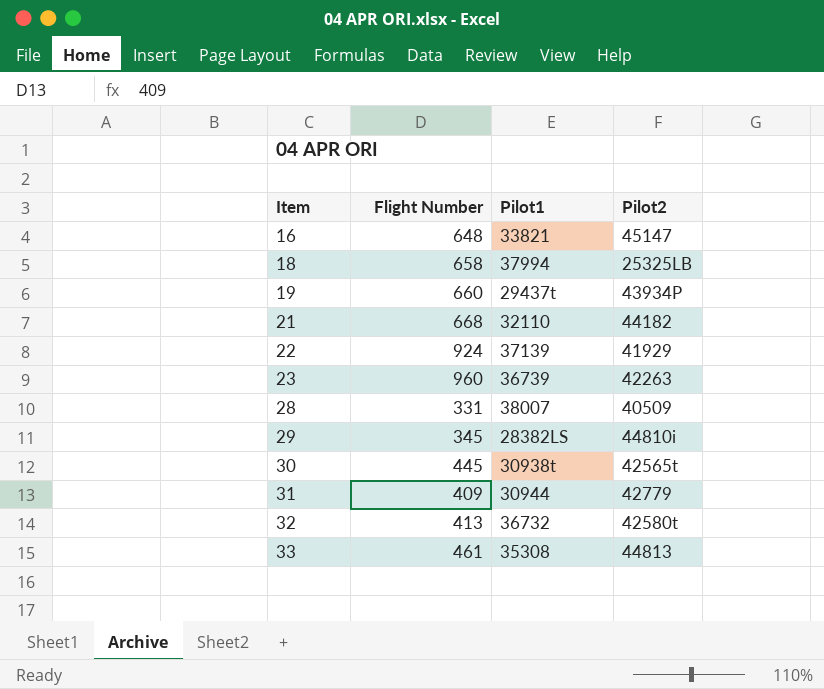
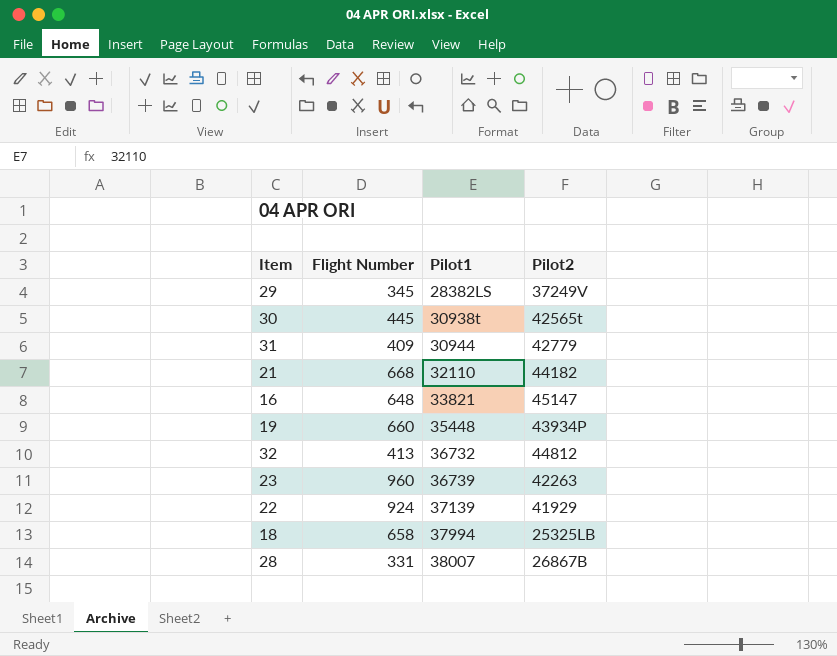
row order: Item ascending -> Pilot1 ascending
row 33: 461 | 35308 | 44813 -> none
29 | Pilot2: 44810i -> 37249V
19 | Pilot1: 29437t -> 35448
32 | Pilot2: 42580t -> 44812
28 | Pilot2: 40509 -> 26867B

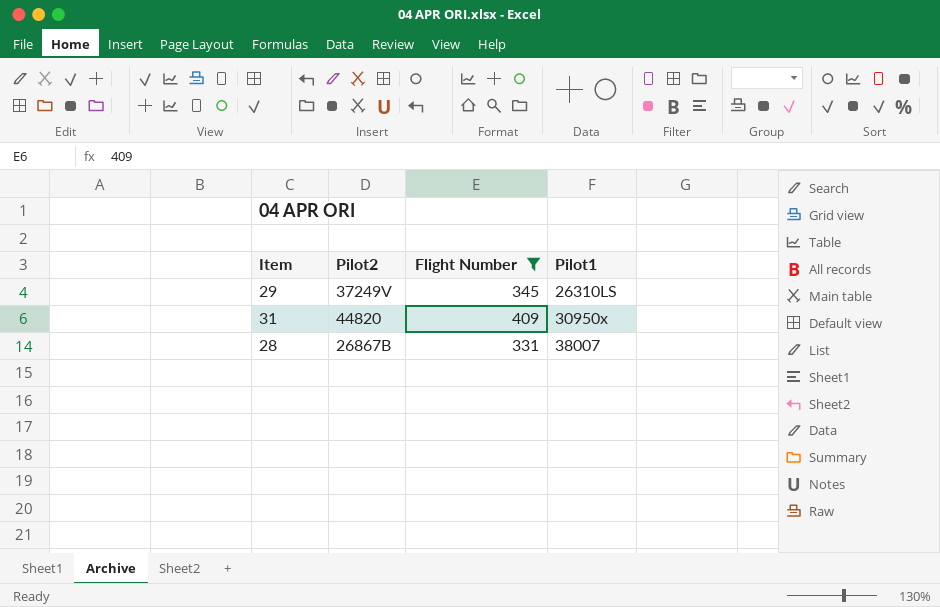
filter: none -> Flight Number <= 409
column Pilot2 | position: 4 -> 2
29 | Pilot1: 28382LS -> 26310LS
31 | Pilot2: 42779 -> 44820
31 | Pilot1: 30944 -> 30950x

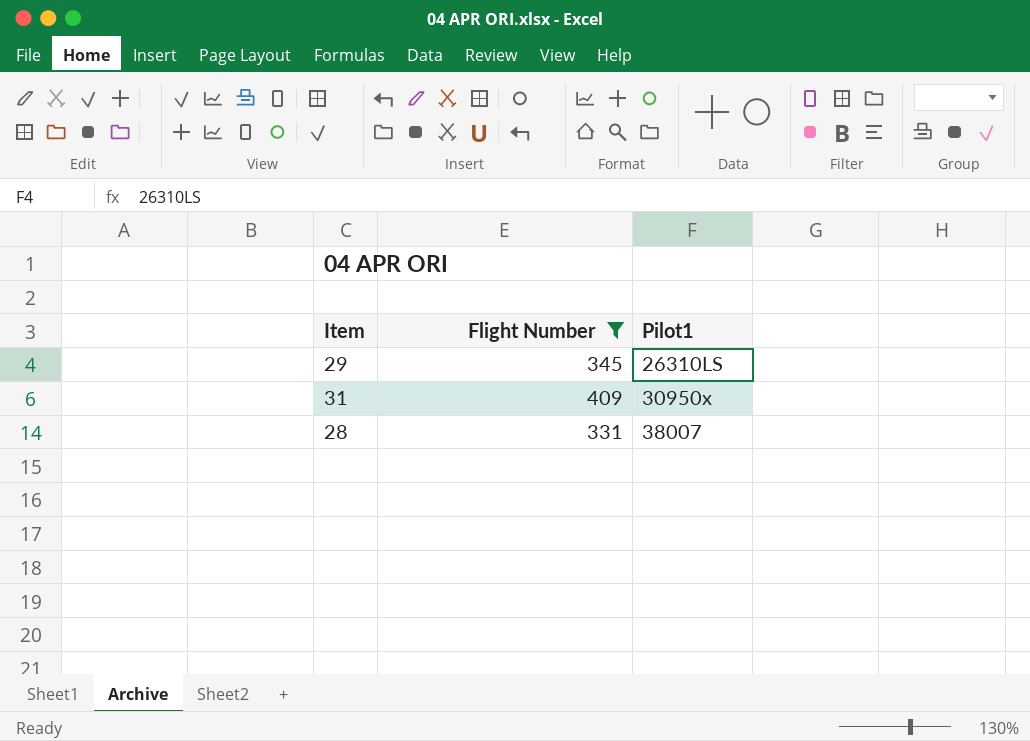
column Pilot2 | position: 2 -> none

